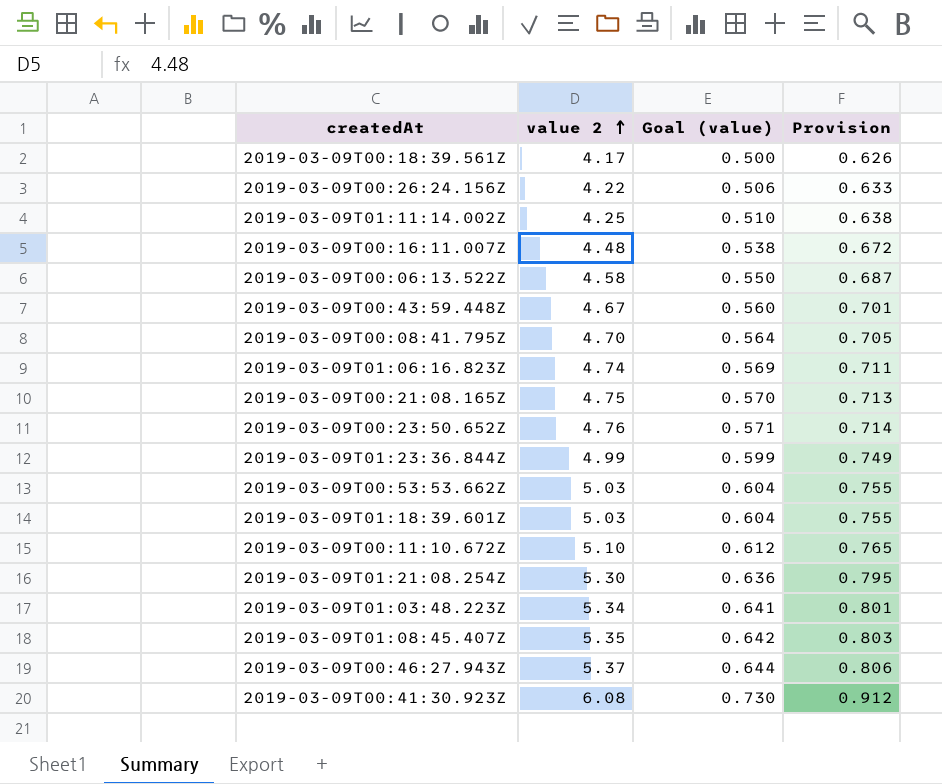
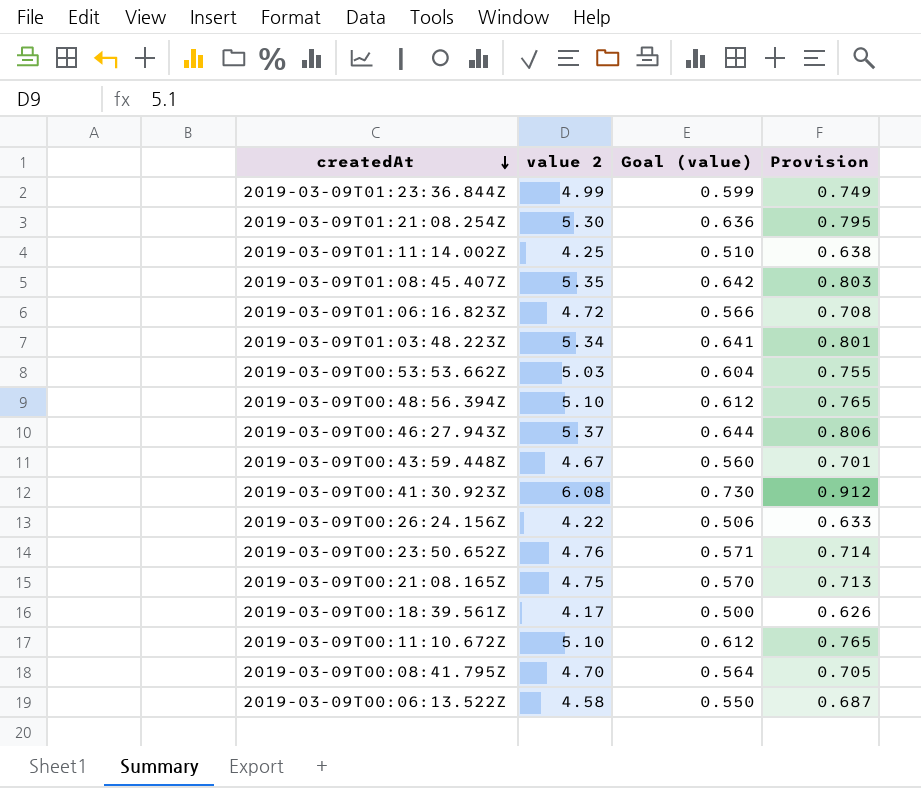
row order: value 2 ascending -> createdAt descending
row 2019-03-09T00:16:11.007Z: 4.48 | 0.538 | 0.672 -> none
row 2019-03-09T01:18:39.601Z: 5.03 | 0.604 | 0.755 -> none
2019-03-09T01:06:16.823Z | value 2: 4.74 -> 4.72
2019-03-09T01:06:16.823Z | Goal (value): 0.569 -> 0.566
2019-03-09T01:06:16.823Z | Provision: 0.711 -> 0.708
row 2019-03-09T00:48:56.394Z: none -> 5.10 | 0.612 | 0.765

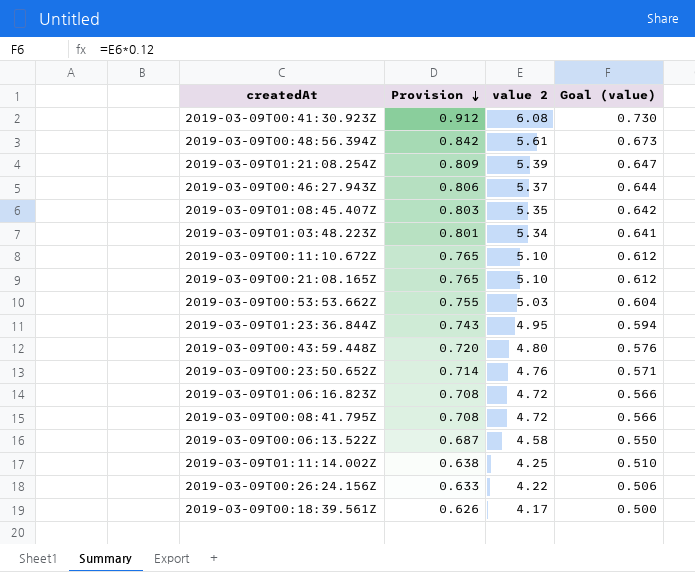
row order: createdAt descending -> Provision descending
column Provision | position: 4 -> 2
2019-03-09T00:48:56.394Z | Provision: 0.765 -> 0.842
2019-03-09T00:48:56.394Z | value 2: 5.10 -> 5.61
2019-03-09T00:48:56.394Z | Goal (value): 0.612 -> 0.673
2019-03-09T01:21:08.254Z | Provision: 0.795 -> 0.809
2019-03-09T01:21:08.254Z | value 2: 5.30 -> 5.39
2019-03-09T01:21:08.254Z | Goal (value): 0.636 -> 0.647
2019-03-09T00:21:08.165Z | Provision: 0.713 -> 0.765
2019-03-09T00:21:08.165Z | value 2: 4.75 -> 5.10
2019-03-09T00:21:08.165Z | Goal (value): 0.570 -> 0.612
2019-03-09T01:23:36.844Z | Provision: 0.749 -> 0.743
2019-03-09T01:23:36.844Z | value 2: 4.99 -> 4.95
2019-03-09T01:23:36.844Z | Goal (value): 0.599 -> 0.594
2019-03-09T00:43:59.448Z | Provision: 0.701 -> 0.720
2019-03-09T00:43:59.448Z | value 2: 4.67 -> 4.80
2019-03-09T00:43:59.448Z | Goal (value): 0.560 -> 0.576
2019-03-09T00:08:41.795Z | Provision: 0.705 -> 0.708
2019-03-09T00:08:41.795Z | value 2: 4.70 -> 4.72
2019-03-09T00:08:41.795Z | Goal (value): 0.564 -> 0.566

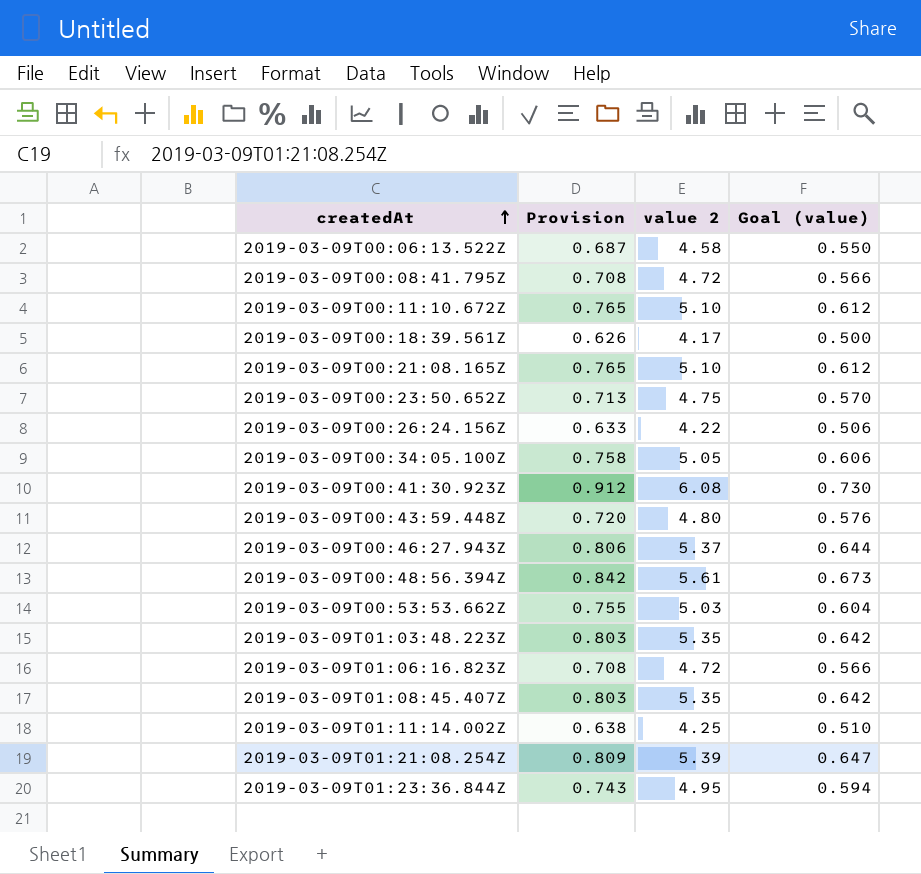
row order: Provision descending -> createdAt ascending
2019-03-09T00:23:50.652Z | Provision: 0.714 -> 0.713
2019-03-09T00:23:50.652Z | value 2: 4.76 -> 4.75
2019-03-09T00:23:50.652Z | Goal (value): 0.571 -> 0.570
row 2019-03-09T00:34:05.100Z: none -> 0.758 | 5.05 | 0.606
2019-03-09T01:03:48.223Z | Provision: 0.801 -> 0.803
2019-03-09T01:03:48.223Z | value 2: 5.34 -> 5.35
2019-03-09T01:03:48.223Z | Goal (value): 0.641 -> 0.642

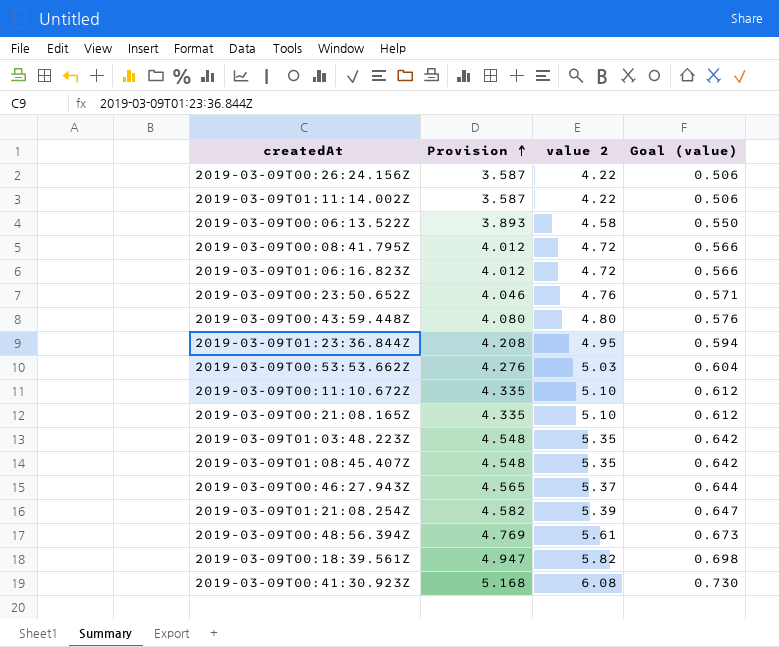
row order: createdAt ascending -> Provision ascending
column Provision | formula: [value 2] * 0.15 -> [value 2] * 0.85
row 2019-03-09T00:34:05.100Z: 0.758 | 5.05 | 0.606 -> none
2019-03-09T01:11:14.002Z | value 2: 4.25 -> 4.22
2019-03-09T01:11:14.002Z | Goal (value): 0.510 -> 0.506
2019-03-09T00:23:50.652Z | value 2: 4.75 -> 4.76
2019-03-09T00:23:50.652Z | Goal (value): 0.570 -> 0.571
2019-03-09T00:18:39.561Z | value 2: 4.17 -> 5.82
2019-03-09T00:18:39.561Z | Goal (value): 0.500 -> 0.698

